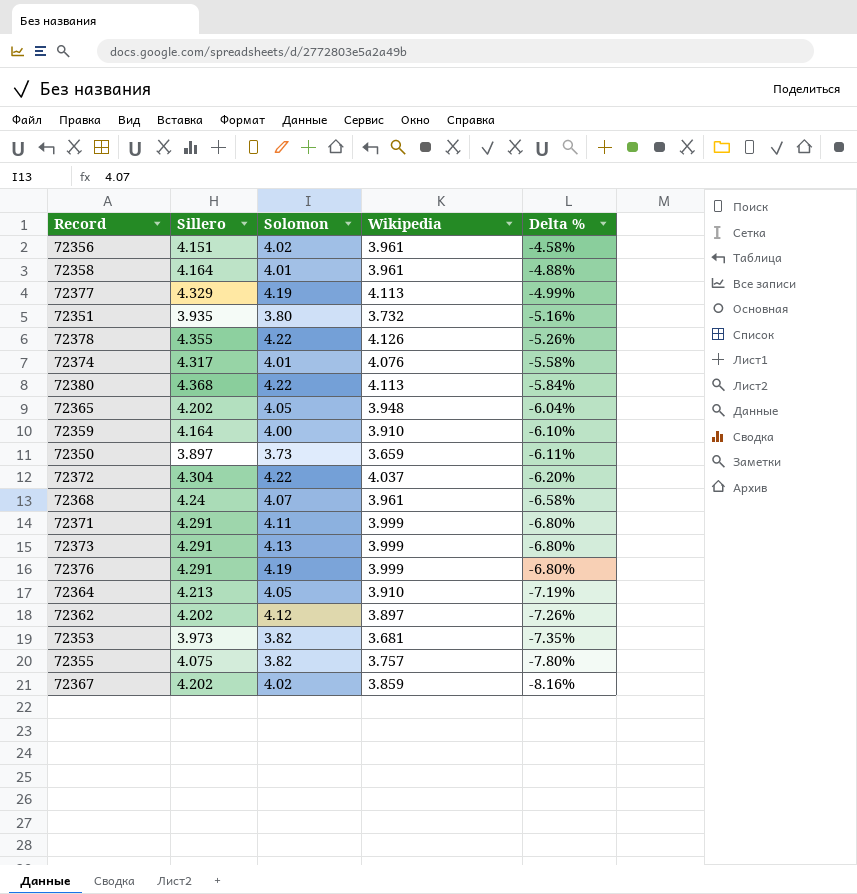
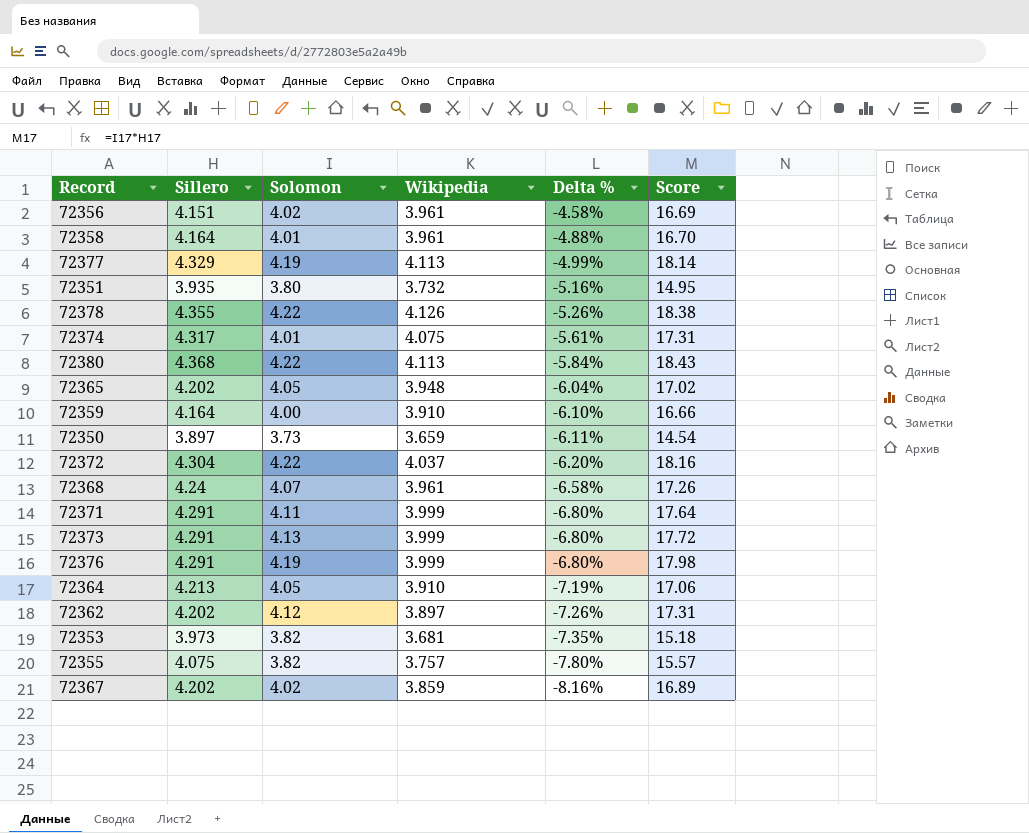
column Score | formula: none -> [Sillero] * [Solomon]
72374 | Wikipedia: 4.076 -> 4.075
72374 | Delta %: -5.58% -> -5.61%

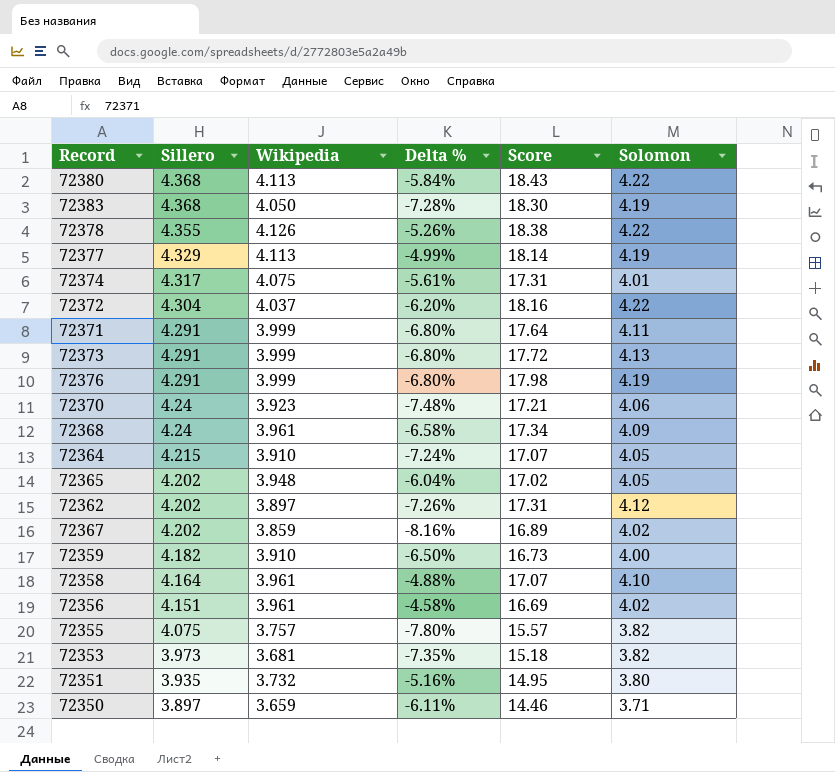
row order: Delta % descending -> Sillero descending
column Solomon | position: 3 -> 6
row 72383: none -> 4.368 | 4.050 | -7.28% | 18.30 | 4.19
row 72370: none -> 4.24 | 3.923 | -7.48% | 17.21 | 4.06
72368 | Score: 17.26 -> 17.34
72368 | Solomon: 4.07 -> 4.09
72364 | Sillero: 4.213 -> 4.215
72364 | Delta %: -7.19% -> -7.24%
72364 | Score: 17.06 -> 17.07
72359 | Sillero: 4.164 -> 4.182
72359 | Delta %: -6.10% -> -6.50%
72359 | Score: 16.66 -> 16.73
72358 | Score: 16.70 -> 17.07
72358 | Solomon: 4.01 -> 4.10
72350 | Score: 14.54 -> 14.46
72350 | Solomon: 3.73 -> 3.71

